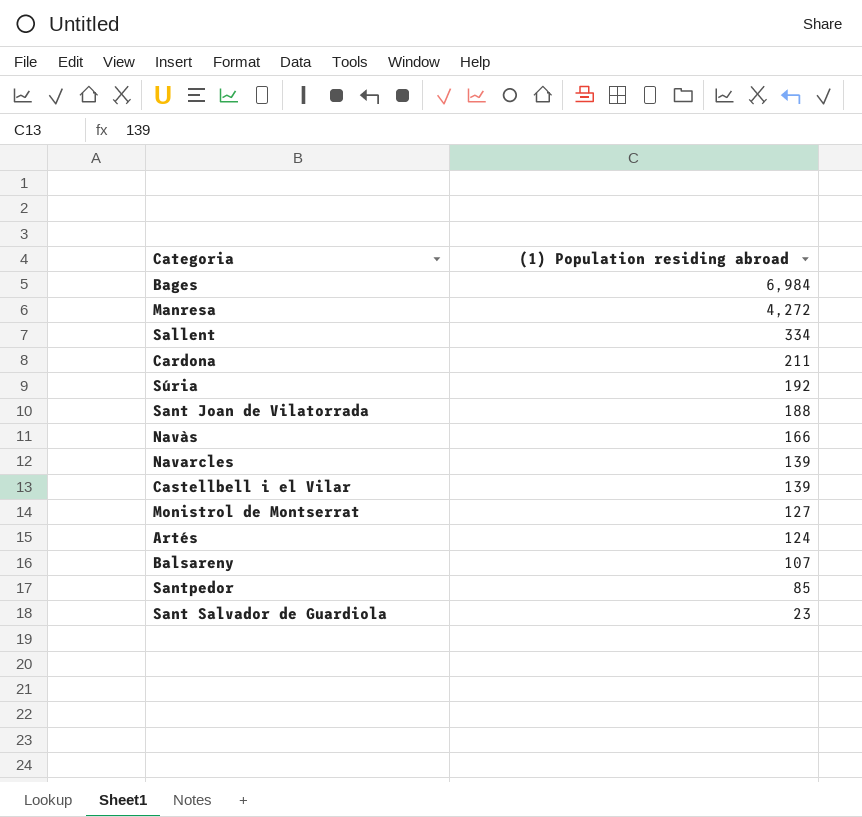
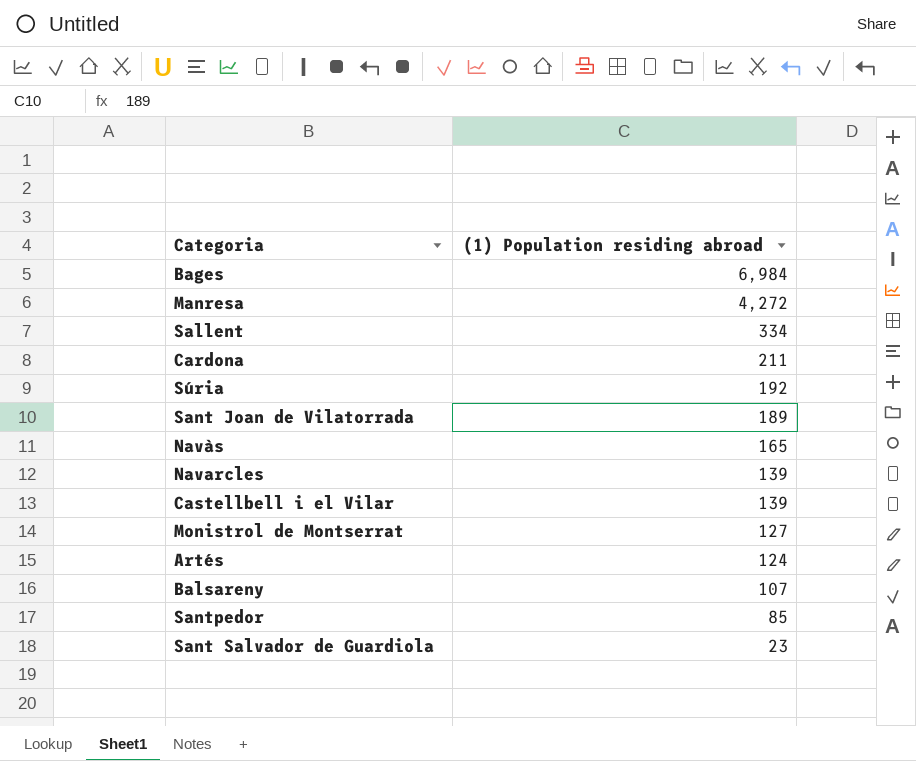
Sant Joan de Vilatorrada | (1) Population residing abroad: 188 -> 189
Navàs | (1) Population residing abroad: 166 -> 165

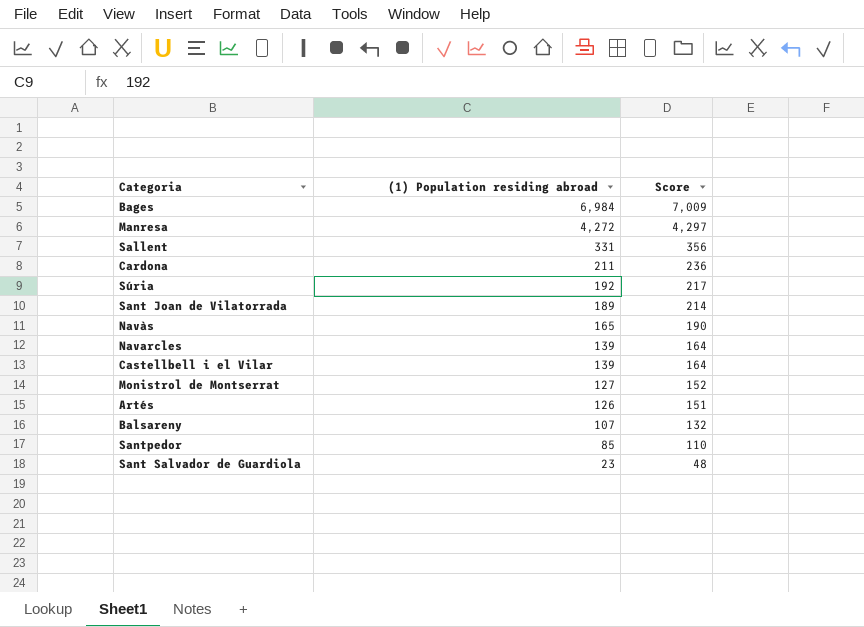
column Score | formula: none -> [(1) Population residing abroad] + 25
Sallent | (1) Population residing abroad: 334 -> 331
Artés | (1) Population residing abroad: 124 -> 126

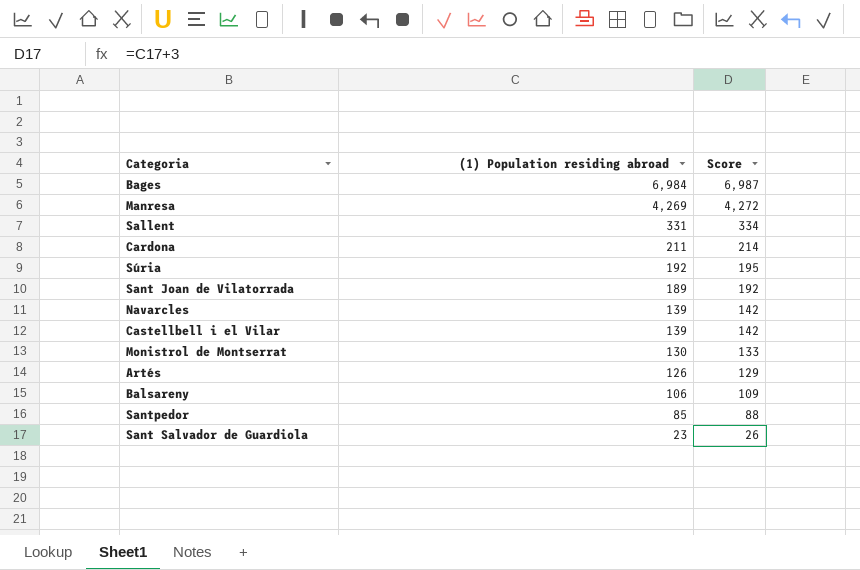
column Score | formula: [(1) Population residing abroad] + 25 -> [(1) Population residing abroad] + 3
row Navàs: 165 | 190 -> none
Manresa | (1) Population residing abroad: 4,272 -> 4,269
Monistrol de Montserrat | (1) Population residing abroad: 127 -> 130
Balsareny | (1) Population residing abroad: 107 -> 106

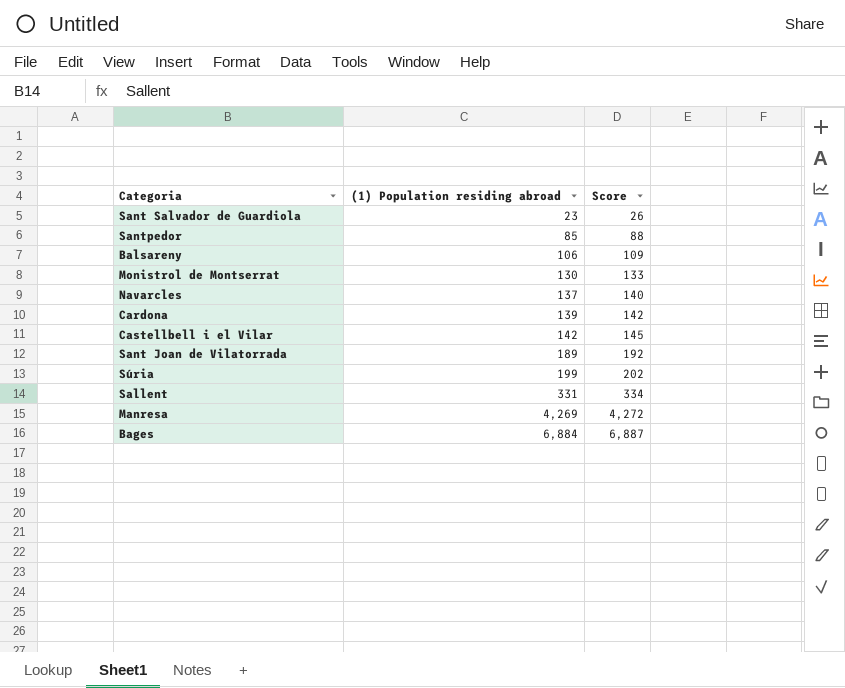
row order: (1) Population residing abroad descending -> (1) Population residing abroad ascending
row Artés: 126 | 129 -> none
Navarcles | (1) Population residing abroad: 139 -> 137
Navarcles | Score: 142 -> 140
Cardona | (1) Population residing abroad: 211 -> 139
Cardona | Score: 214 -> 142
Castellbell i el Vilar | (1) Population residing abroad: 139 -> 142
Castellbell i el Vilar | Score: 142 -> 145
Súria | (1) Population residing abroad: 192 -> 199
Súria | Score: 195 -> 202
Bages | (1) Population residing abroad: 6,984 -> 6,884
Bages | Score: 6,987 -> 6,887

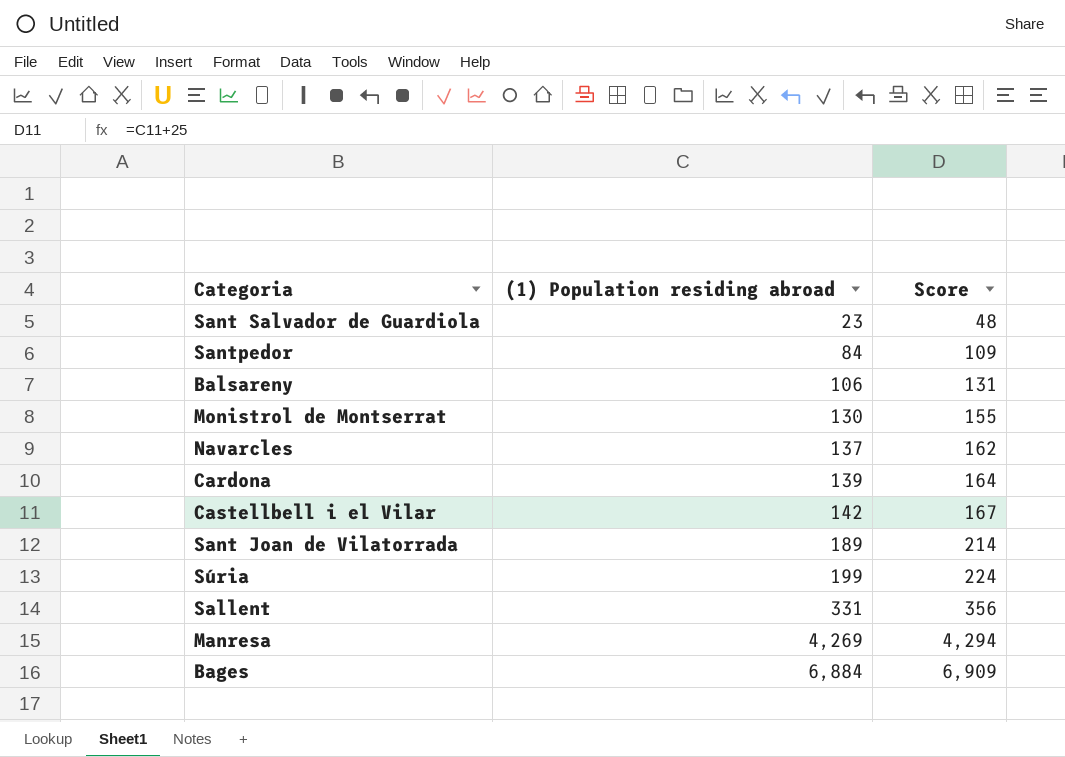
column Score | formula: [(1) Population residing abroad] + 3 -> [(1) Population residing abroad] + 25
Santpedor | (1) Population residing abroad: 85 -> 84

